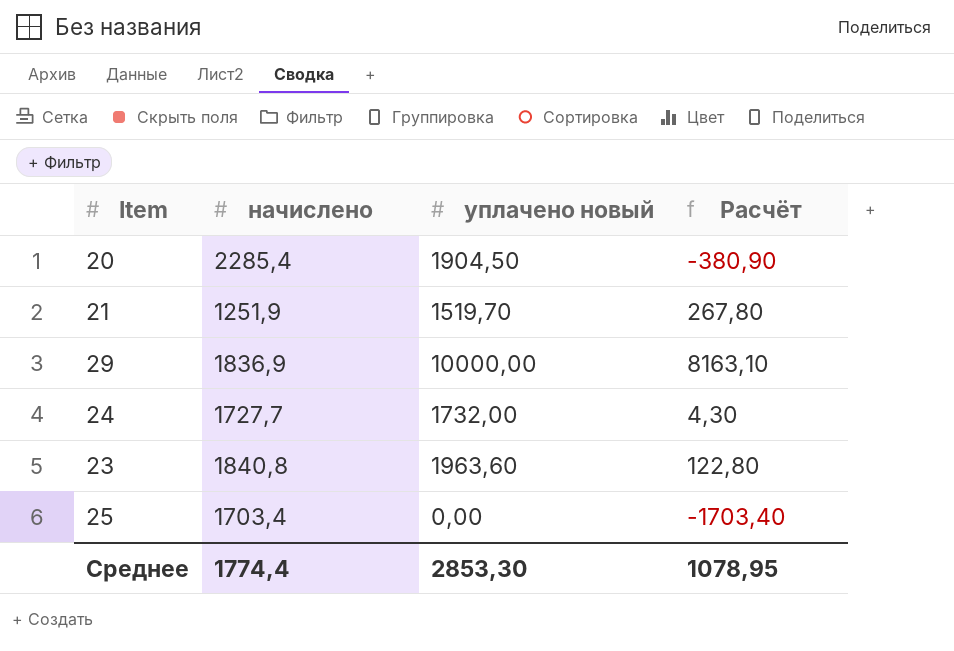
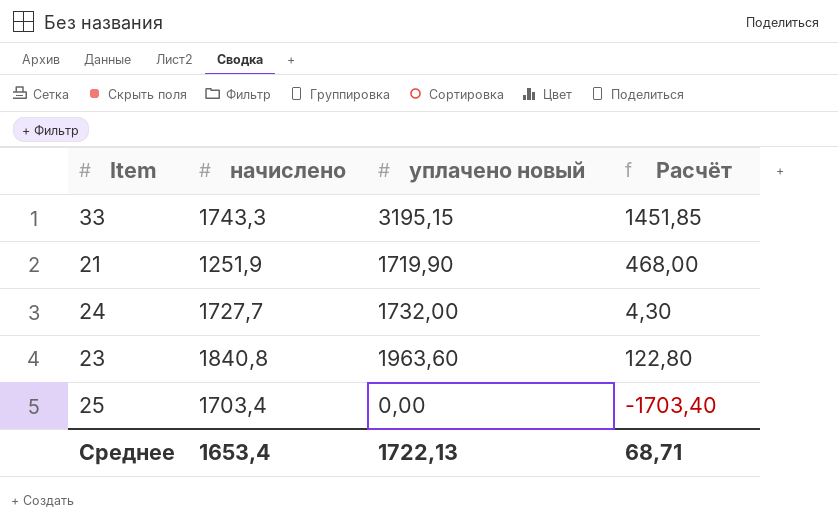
row 20: 2285,4 | 1904,50 | -380,90 -> none
row 29: 1836,9 | 10000,00 | 8163,10 -> none
row 33: none -> 1743,3 | 3195,15 | 1451,85
21 | уплачено новый: 1519,70 -> 1719,90
21 | Расчёт: 267,80 -> 468,00
Среднее | начислено: 1774,4 -> 1653,4
Среднее | уплачено новый: 2853,30 -> 1722,13
Среднее | Расчёт: 1078,95 -> 68,71

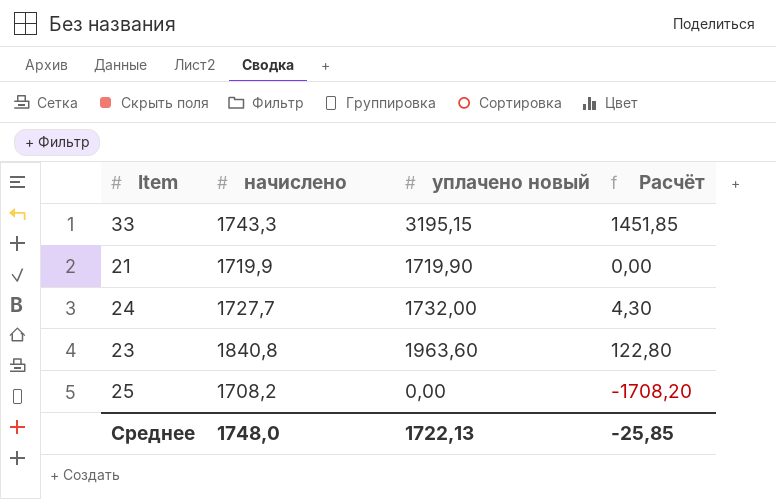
21 | начислено: 1251,9 -> 1719,9
21 | Расчёт: 468,00 -> 0,00
25 | начислено: 1703,4 -> 1708,2
25 | Расчёт: -1703,40 -> -1708,20
Среднее | начислено: 1653,4 -> 1748,0
Среднее | Расчёт: 68,71 -> -25,85

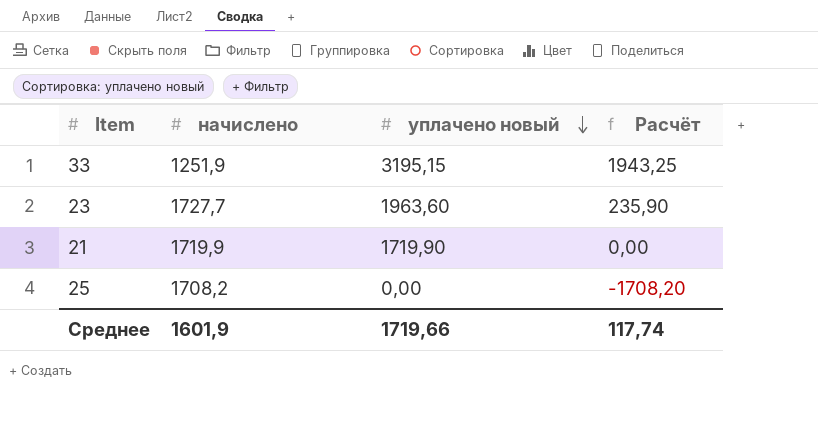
row order: none -> уплачено новый descending
row 24: 1727,7 | 1732,00 | 4,30 -> none
33 | начислено: 1743,3 -> 1251,9
33 | Расчёт: 1451,85 -> 1943,25
23 | начислено: 1840,8 -> 1727,7
23 | Расчёт: 122,80 -> 235,90
Среднее | начислено: 1748,0 -> 1601,9
Среднее | уплачено новый: 1722,13 -> 1719,66
Среднее | Расчёт: -25,85 -> 117,74

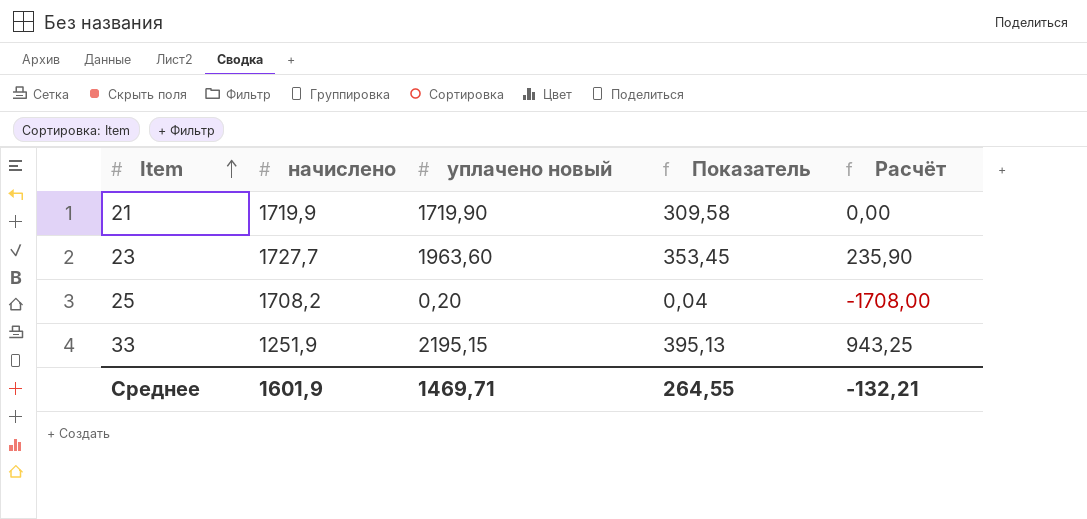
row order: уплачено новый descending -> Item ascending
column Показатель | formula: none -> [уплачено новый] * 0,18
25 | уплачено новый: 0,00 -> 0,20
25 | Расчёт: -1708,20 -> -1708,00
33 | уплачено новый: 3195,15 -> 2195,15
33 | Расчёт: 1943,25 -> 943,25
Среднее | уплачено новый: 1719,66 -> 1469,71
Среднее | Расчёт: 117,74 -> -132,21

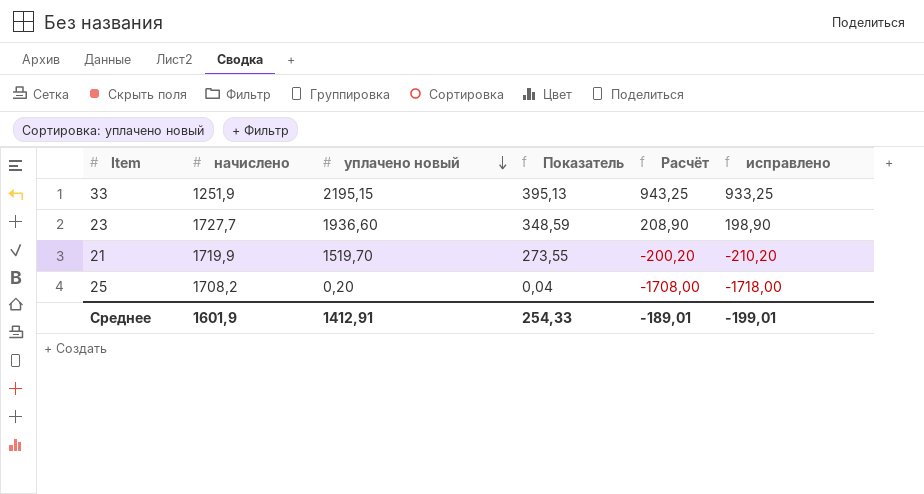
row order: Item ascending -> уплачено новый descending
column исправлено | formula: none -> [Расчёт] - 10
23 | уплачено новый: 1963,60 -> 1936,60
23 | Показатель: 353,45 -> 348,59
23 | Расчёт: 235,90 -> 208,90
21 | уплачено новый: 1719,90 -> 1519,70
21 | Показатель: 309,58 -> 273,55
21 | Расчёт: 0,00 -> -200,20
Среднее | уплачено новый: 1469,71 -> 1412,91
Среднее | Показатель: 264,55 -> 254,33
Среднее | Расчёт: -132,21 -> -189,01

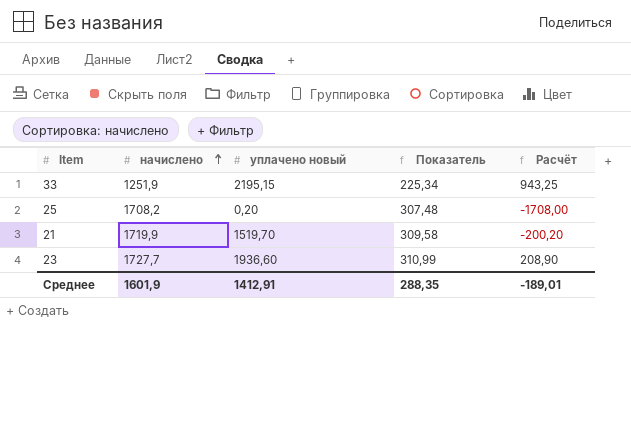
row order: уплачено новый descending -> начислено ascending
column исправлено | formula: [Расчёт] - 10 -> none
column Показатель | formula: [уплачено новый] * 0,18 -> [начислено] * 0,18
Среднее | Показатель: 254,33 -> 288,35

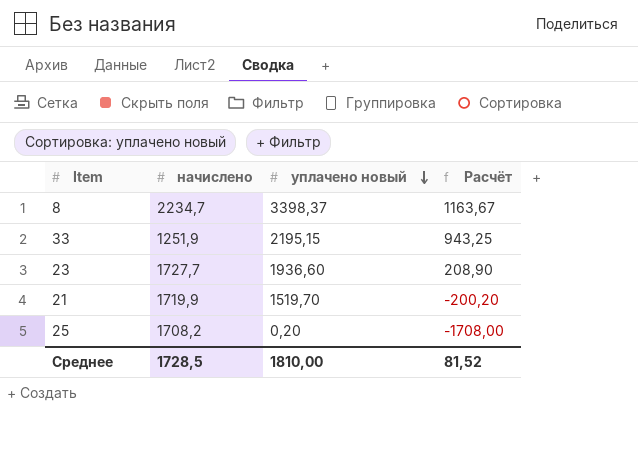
row order: начислено ascending -> уплачено новый descending
column Показатель | formula: [начислено] * 0,18 -> none
row 8: none -> 2234,7 | 3398,37 | 1163,67
Среднее | начислено: 1601,9 -> 1728,5
Среднее | уплачено новый: 1412,91 -> 1810,00
Среднее | Расчёт: -189,01 -> 81,52

